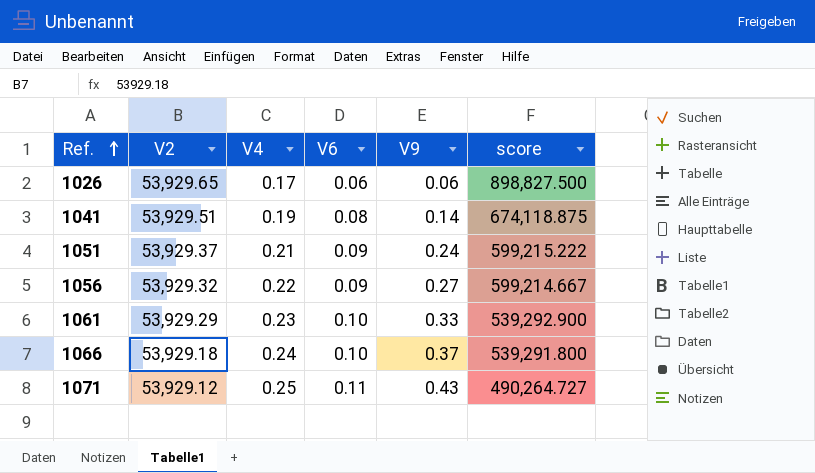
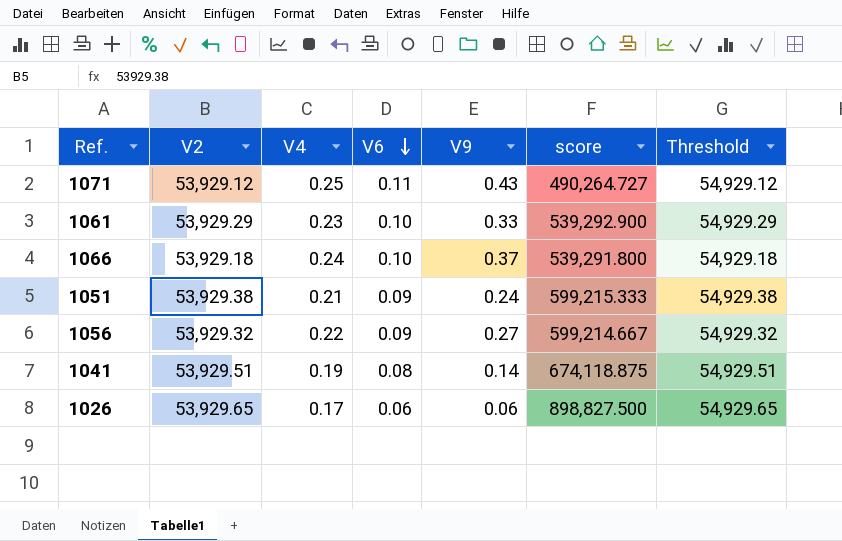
row order: Ref. ascending -> V6 descending
column Threshold | formula: none -> [V2] + 1000
1051 | V2: 53,929.37 -> 53,929.38
1051 | score: 599,215.222 -> 599,215.333

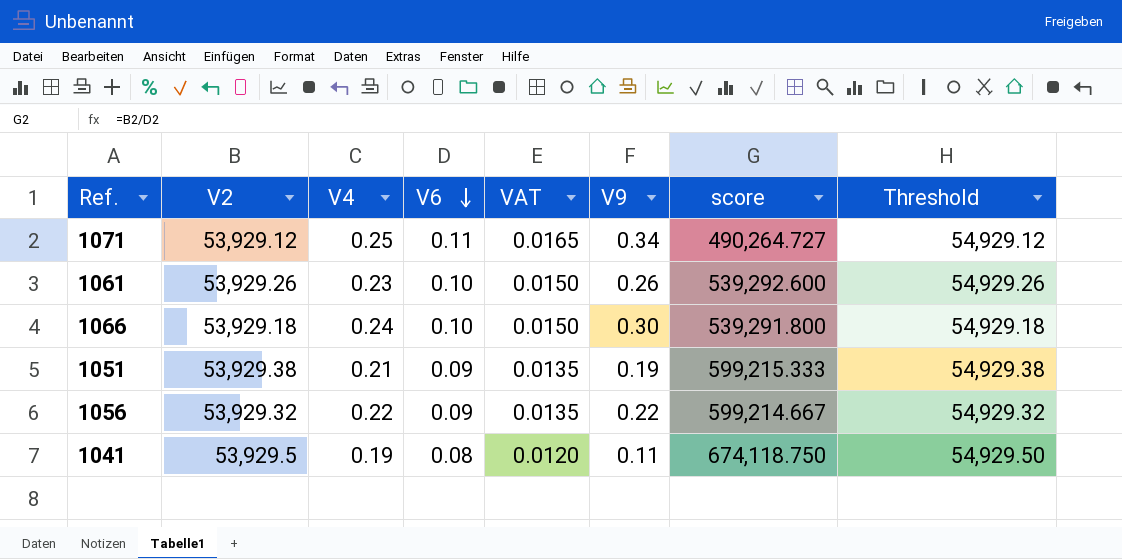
column VAT | formula: none -> [V6] * 0.15
row 1026: 53,929.65 | 0.17 | 0.06 | 0.06 | 898,827.500 | 54,929.65 -> none
1071 | V9: 0.43 -> 0.34
1061 | V2: 53,929.29 -> 53,929.26
1061 | V9: 0.33 -> 0.26
1061 | score: 539,292.900 -> 539,292.600
1061 | Threshold: 54,929.29 -> 54,929.26
1066 | V9: 0.37 -> 0.30
1051 | V9: 0.24 -> 0.19
1056 | V9: 0.27 -> 0.22
1041 | V2: 53,929.51 -> 53,929.5
1041 | V9: 0.14 -> 0.11
1041 | score: 674,118.875 -> 674,118.750
1041 | Threshold: 54,929.51 -> 54,929.50

